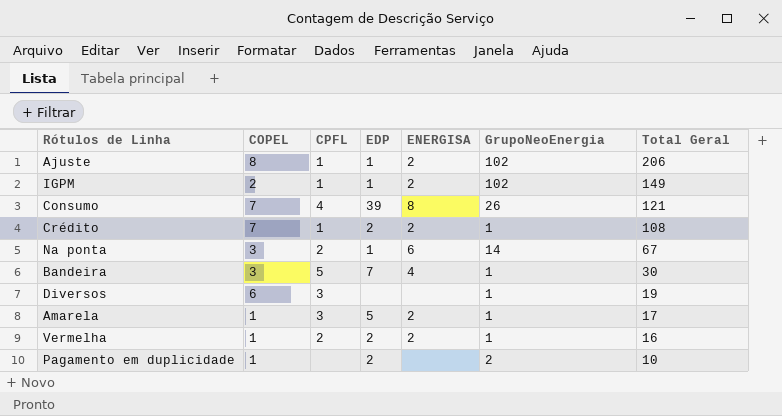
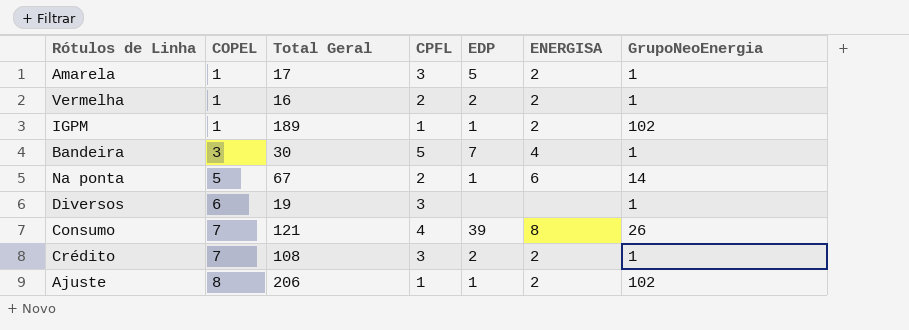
row order: Total Geral descending -> COPEL ascending
column Total Geral | position: 7 -> 3
row Pagamento em duplicidade: 1 | none | 2 | none | 2 | 10 -> none
IGPM | COPEL: 2 -> 1
IGPM | Total Geral: 149 -> 189
Na ponta | COPEL: 3 -> 5
Crédito | CPFL: 1 -> 3

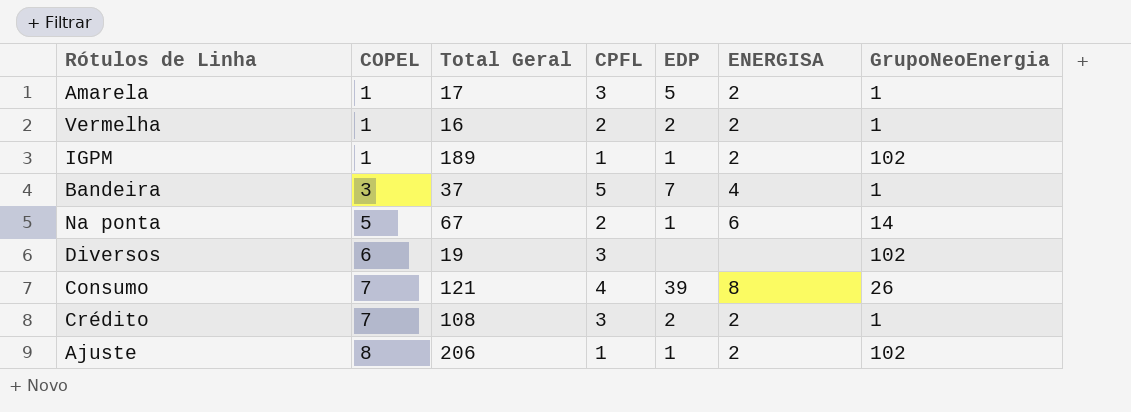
Bandeira | Total Geral: 30 -> 37
Diversos | GrupoNeoEnergia: 1 -> 102

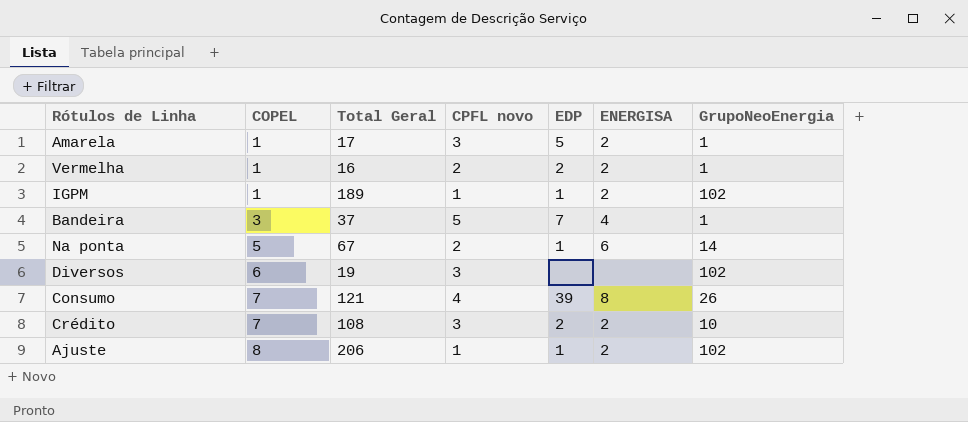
column name: CPFL -> CPFL novo
Crédito | GrupoNeoEnergia: 1 -> 10

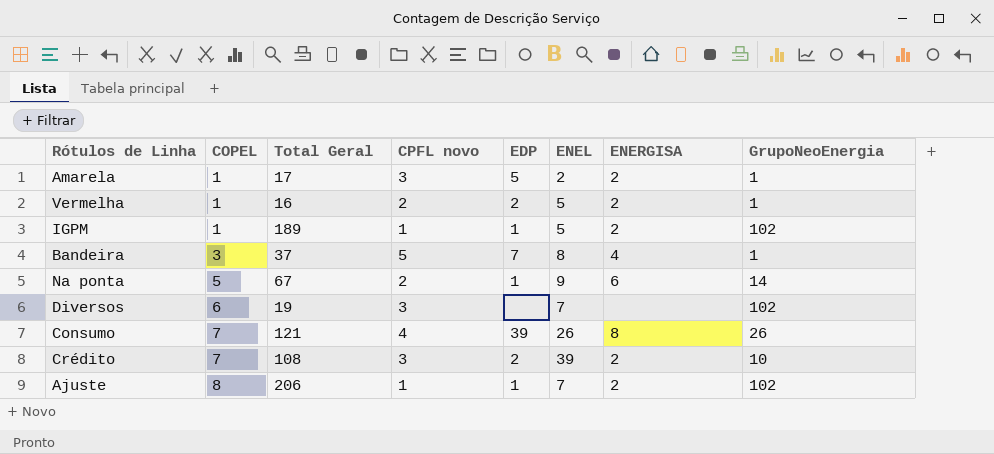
column ENEL | position: none -> 6

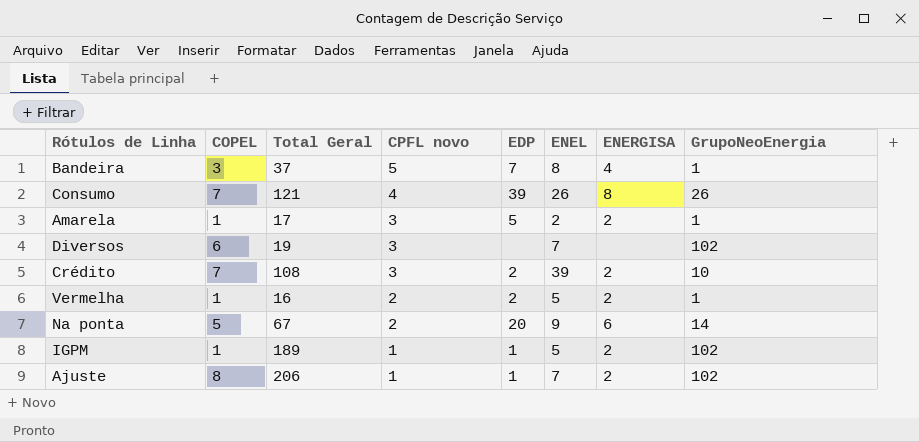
row order: COPEL ascending -> CPFL novo descending
Na ponta | EDP: 1 -> 20

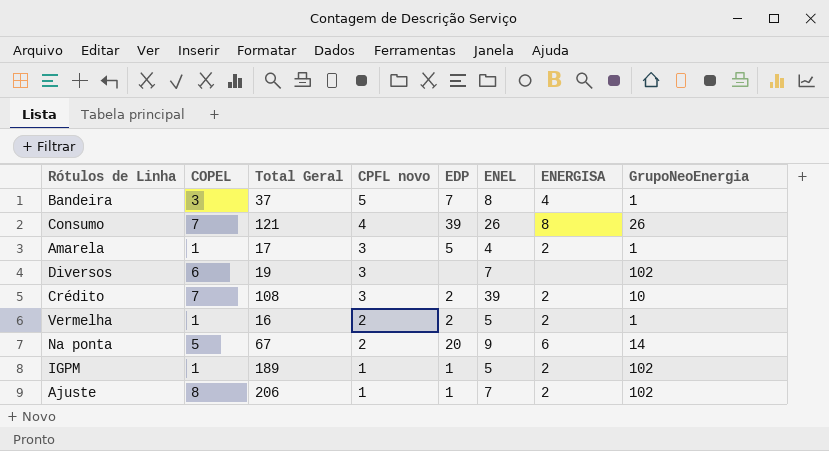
Amarela | ENEL: 2 -> 4

